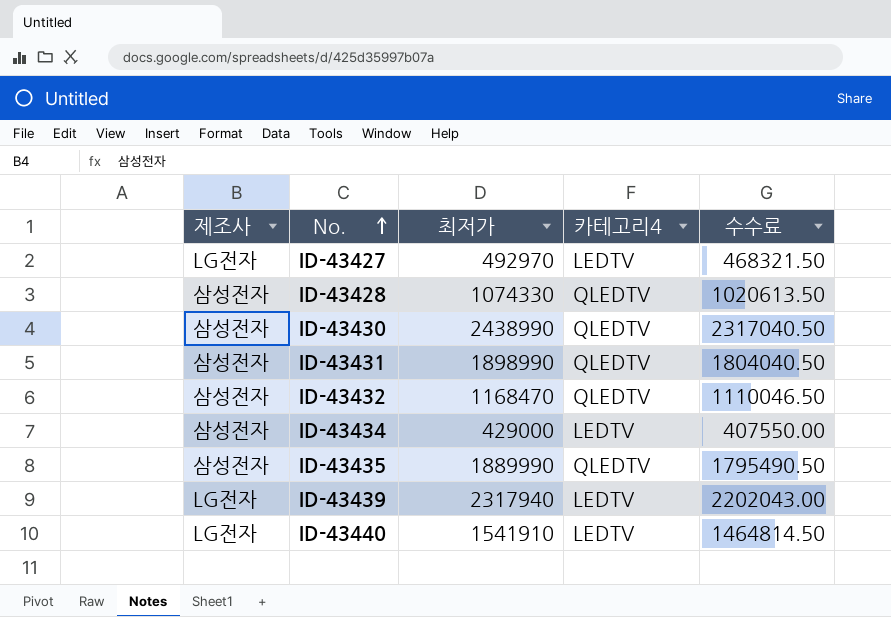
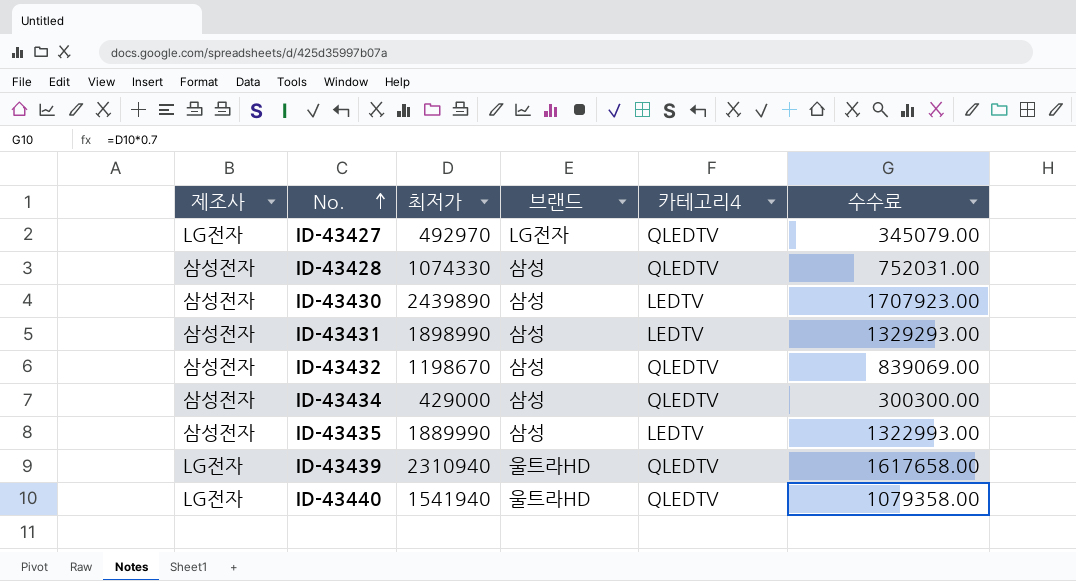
column 브랜드 | position: none -> 4
column 수수료 | formula: [최저가] * 0.95 -> [최저가] * 0.7
ID-43427 | 카테고리4: LEDTV -> QLEDTV
ID-43430 | 최저가: 2438990 -> 2439890
ID-43430 | 카테고리4: QLEDTV -> LEDTV
ID-43431 | 카테고리4: QLEDTV -> LEDTV
ID-43432 | 최저가: 1168470 -> 1198670
ID-43434 | 카테고리4: LEDTV -> QLEDTV
ID-43435 | 카테고리4: QLEDTV -> LEDTV
ID-43439 | 최저가: 2317940 -> 2310940
ID-43439 | 카테고리4: LEDTV -> QLEDTV
ID-43440 | 최저가: 1541910 -> 1541940
ID-43440 | 카테고리4: LEDTV -> QLEDTV

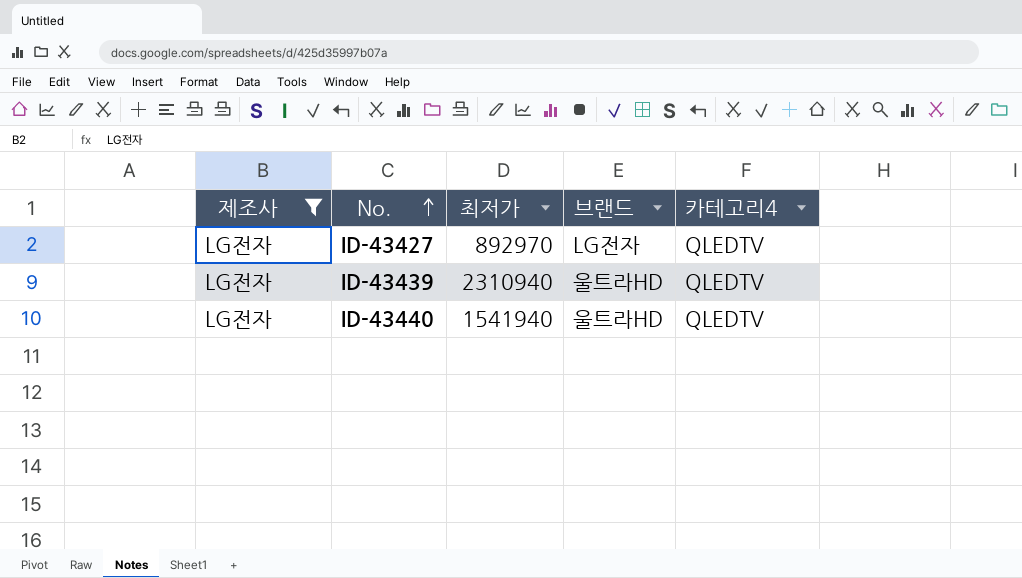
filter: none -> 제조사 = LG전자
column 수수료 | formula: [최저가] * 0.7 -> none
ID-43427 | 최저가: 492970 -> 892970

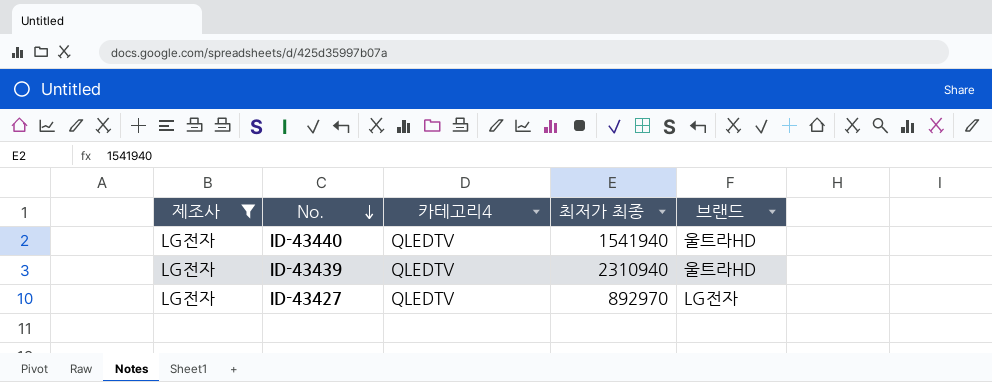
row order: No. ascending -> No. descending
column 카테고리4 | position: 5 -> 3
column name: 최저가 -> 최저가 최종

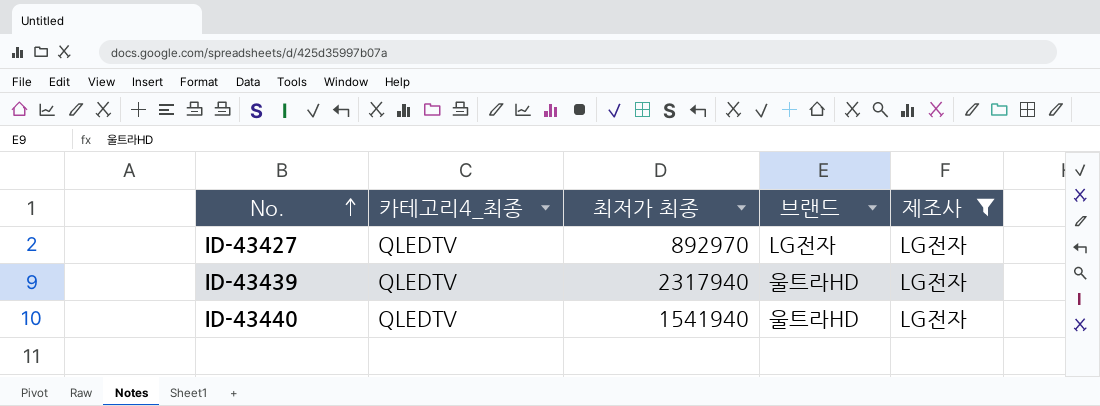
row order: No. descending -> No. ascending
column name: 카테고리4 -> 카테고리4_최종
column 제조사 | position: 1 -> 5
ID-43439 | 최저가 최종: 2310940 -> 2317940

